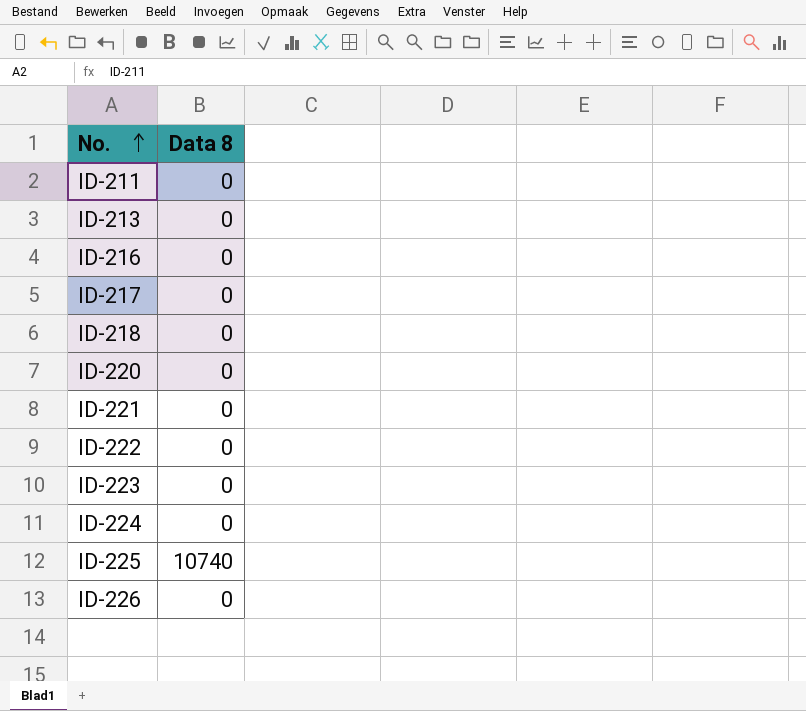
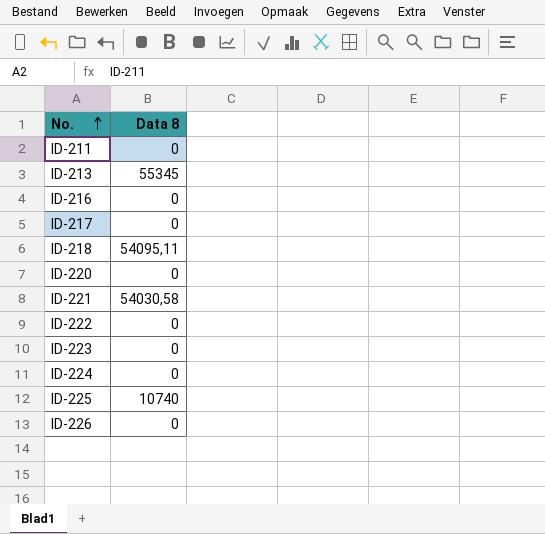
ID-213 | Data 8: 0 -> 55345
ID-218 | Data 8: 0 -> 54095,11
ID-221 | Data 8: 0 -> 54030,58

